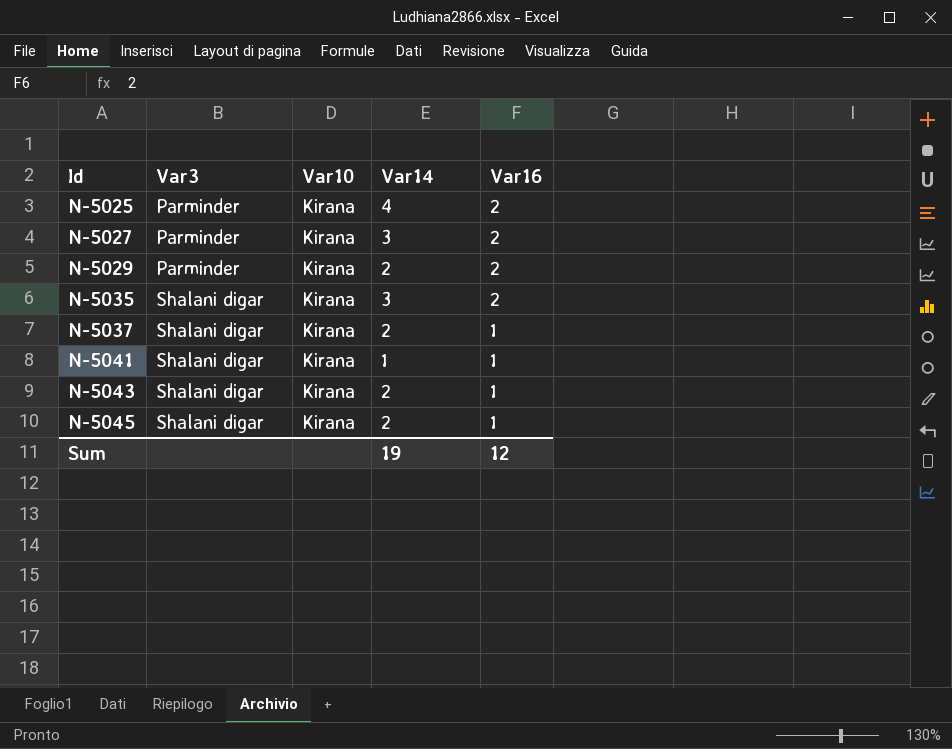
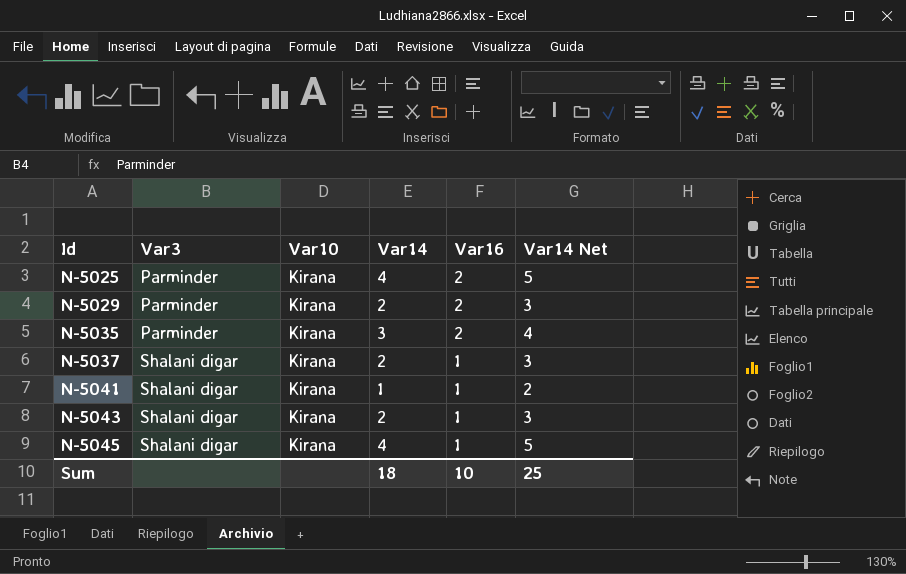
column Var14 Net | formula: none -> [Var14] + 1
row N-5027: Parminder | Kirana | 3 | 2 -> none
N-5035 | Var3: Shalani digar -> Parminder
N-5045 | Var14: 2 -> 4
Sum | Var14: 19 -> 18
Sum | Var16: 12 -> 10

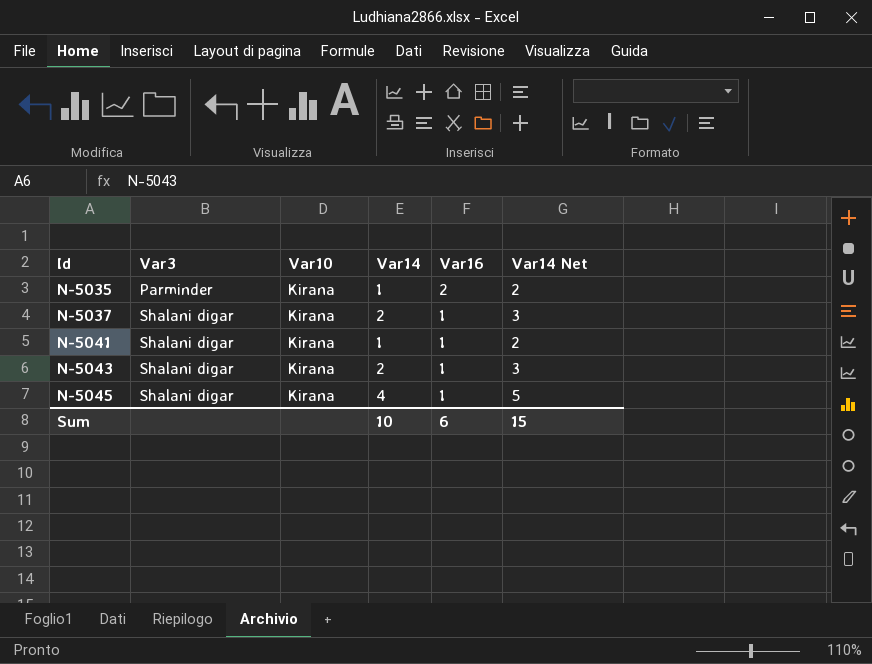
row N-5025: Parminder | Kirana | 4 | 2 | 5 -> none
row N-5029: Parminder | Kirana | 2 | 2 | 3 -> none
N-5035 | Var14: 3 -> 1
N-5035 | Var14 Net: 4 -> 2
Sum | Var14: 18 -> 10
Sum | Var16: 10 -> 6
Sum | Var14 Net: 25 -> 15

